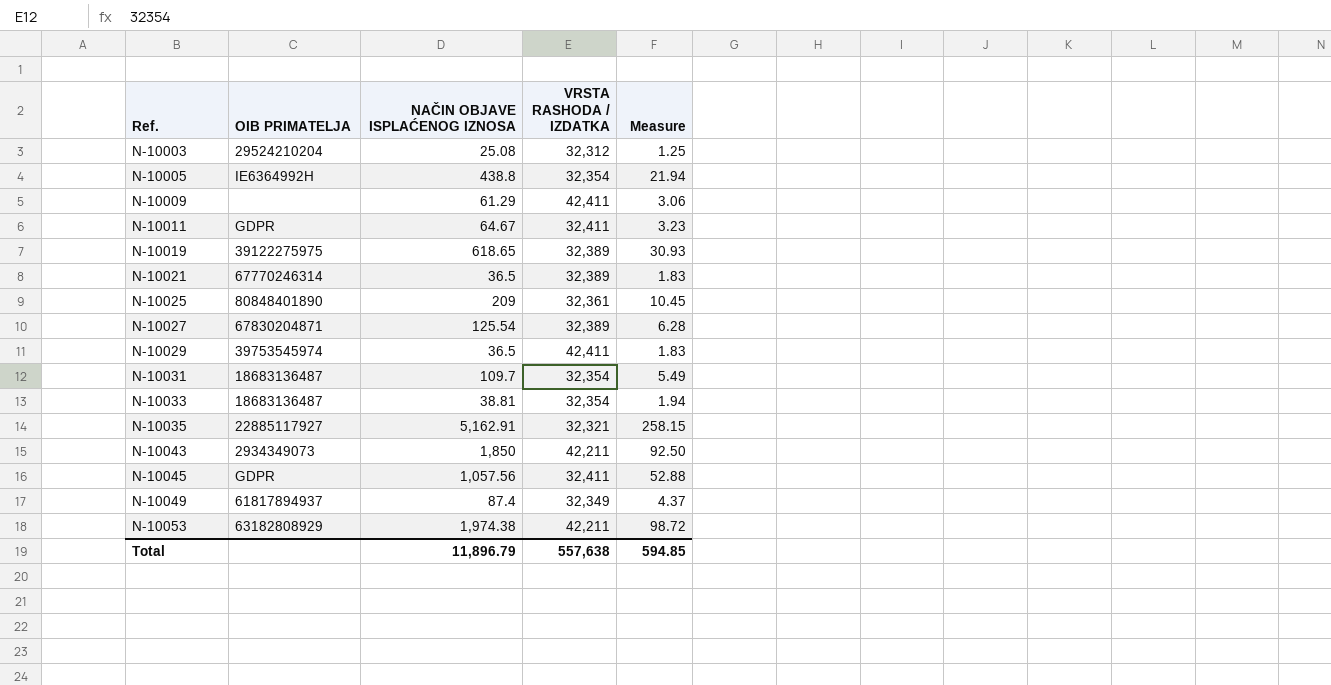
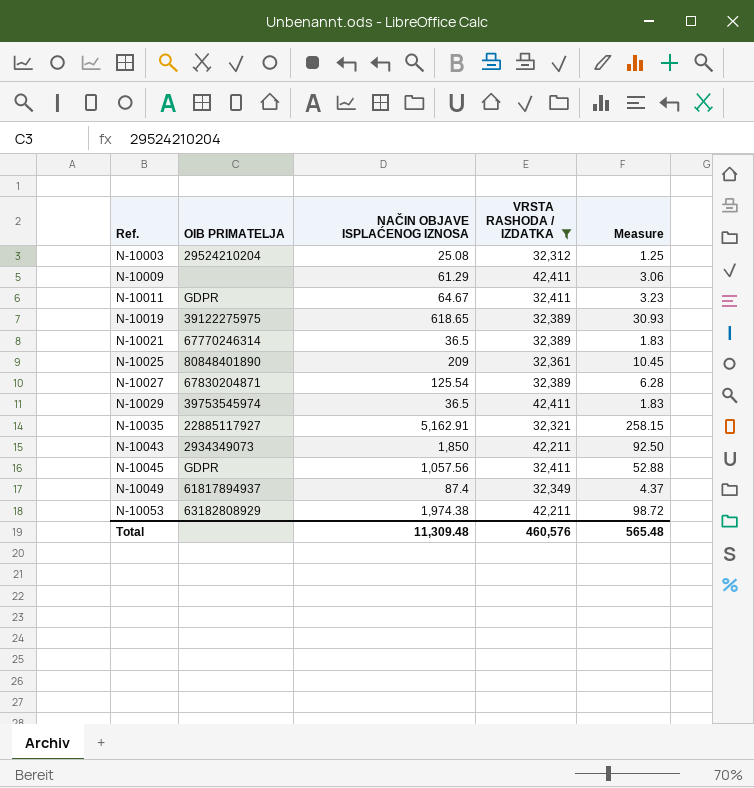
filter: none -> VRSTA RASHODA / IZDATKA != 32,354
Total | NAČIN OBJAVE ISPLAĆENOG IZNOSA: 11,896.79 -> 11,309.48
Total | VRSTA RASHODA / IZDATKA: 557,638 -> 460,576
Total | Measure: 594.85 -> 565.48

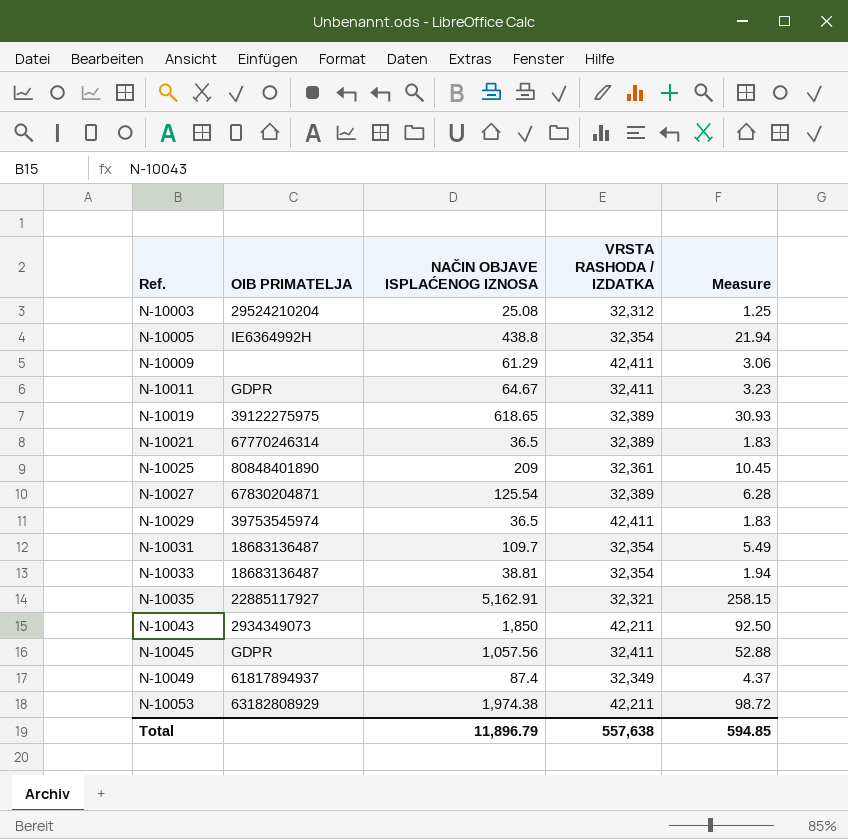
filter: VRSTA RASHODA / IZDATKA != 32,354 -> none
Total | NAČIN OBJAVE ISPLAĆENOG IZNOSA: 11,309.48 -> 11,896.79
Total | VRSTA RASHODA / IZDATKA: 460,576 -> 557,638
Total | Measure: 565.48 -> 594.85

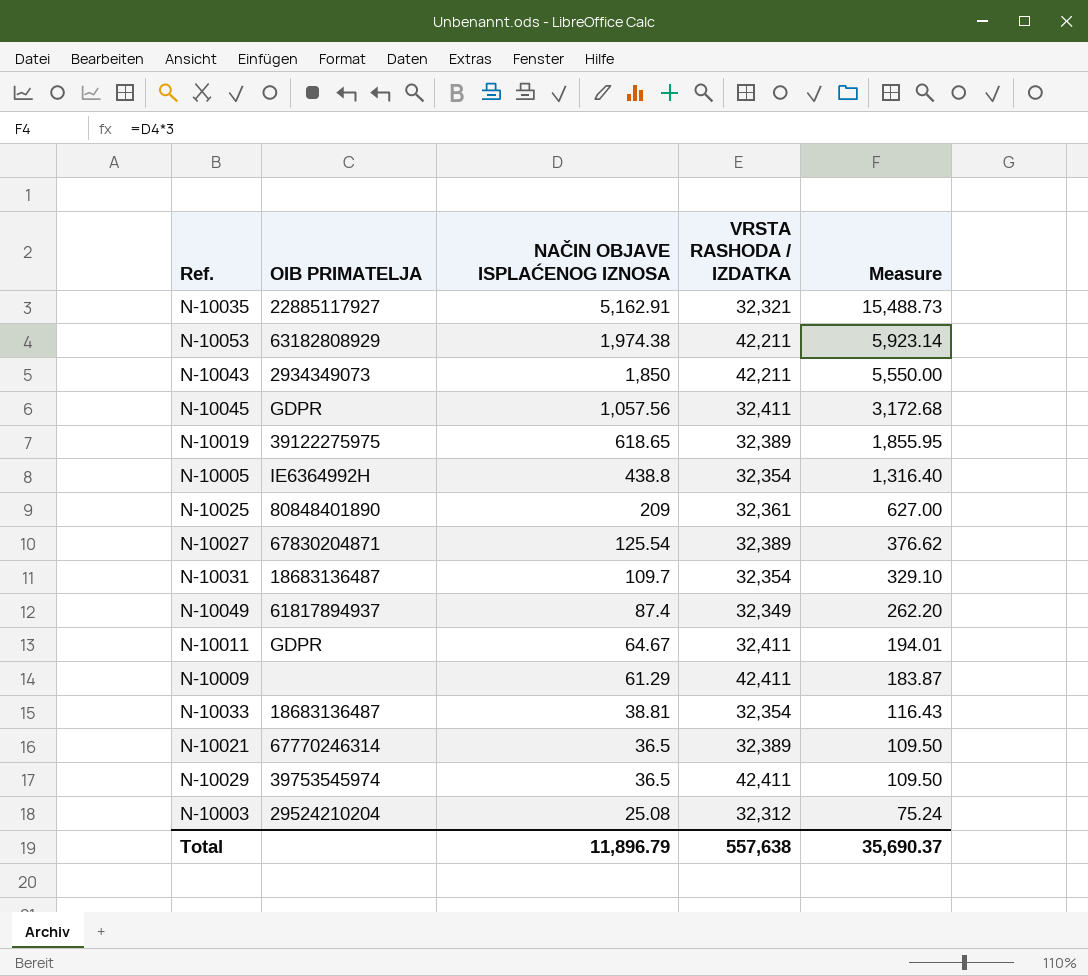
row order: Ref. ascending -> NAČIN OBJAVE ISPLAĆENOG IZNOSA descending
column Measure | formula: [NAČIN OBJAVE ISPLAĆENOG IZNOSA] * 0.05 -> [NAČIN OBJAVE ISPLAĆENOG IZNOSA] * 3
Total | Measure: 594.85 -> 35,690.37

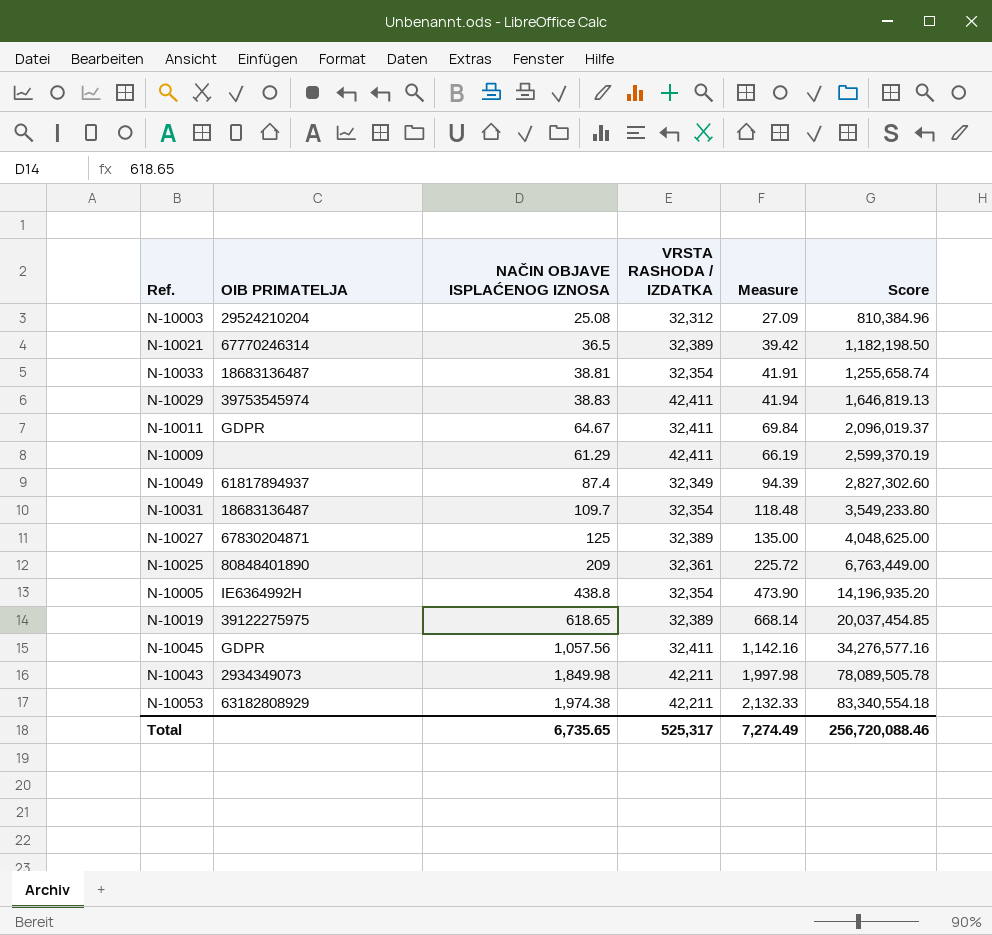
row order: NAČIN OBJAVE ISPLAĆENOG IZNOSA descending -> Score ascending
column Measure | formula: [NAČIN OBJAVE ISPLAĆENOG IZNOSA] * 3 -> [NAČIN OBJAVE ISPLAĆENOG IZNOSA] * 1.08
column Score | formula: none -> [NAČIN OBJAVE ISPLAĆENOG IZNOSA] * [VRSTA RASHODA / IZDATKA]
row N-10035: 22885117927 | 5,162.91 | 32,321 | 15,488.73 -> none
N-10029 | NAČIN OBJAVE ISPLAĆENOG IZNOSA: 36.5 -> 38.83
N-10027 | NAČIN OBJAVE ISPLAĆENOG IZNOSA: 125.54 -> 125
N-10043 | NAČIN OBJAVE ISPLAĆENOG IZNOSA: 1,850 -> 1,849.98
Total | NAČIN OBJAVE ISPLAĆENOG IZNOSA: 11,896.79 -> 6,735.65
Total | VRSTA RASHODA / IZDATKA: 557,638 -> 525,317
Total | Measure: 35,690.37 -> 7,274.49

